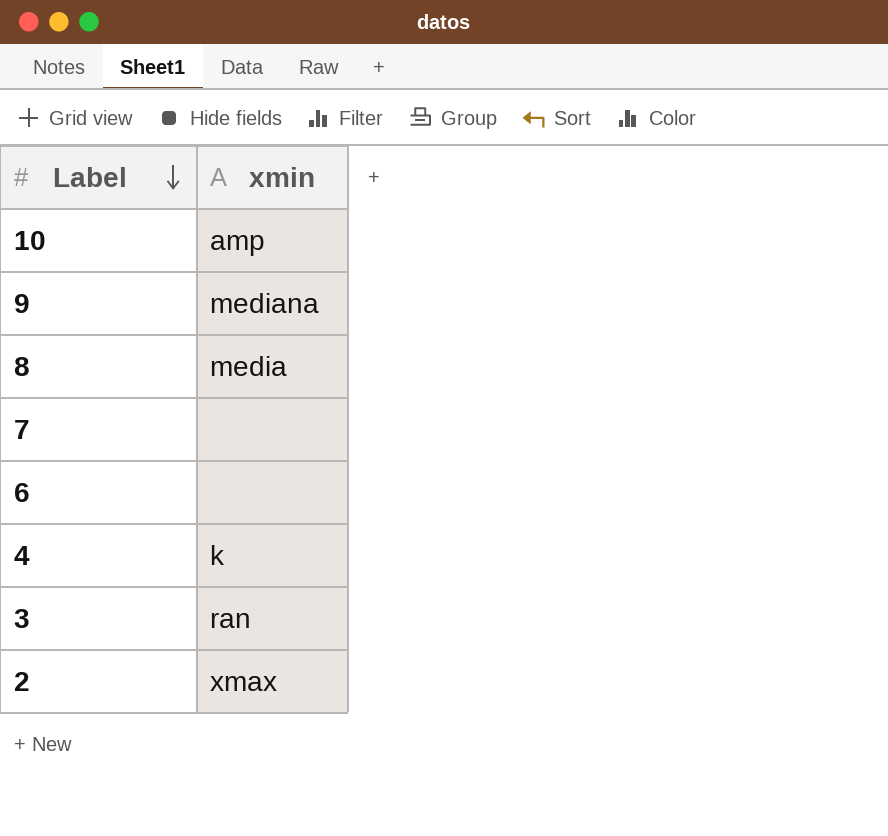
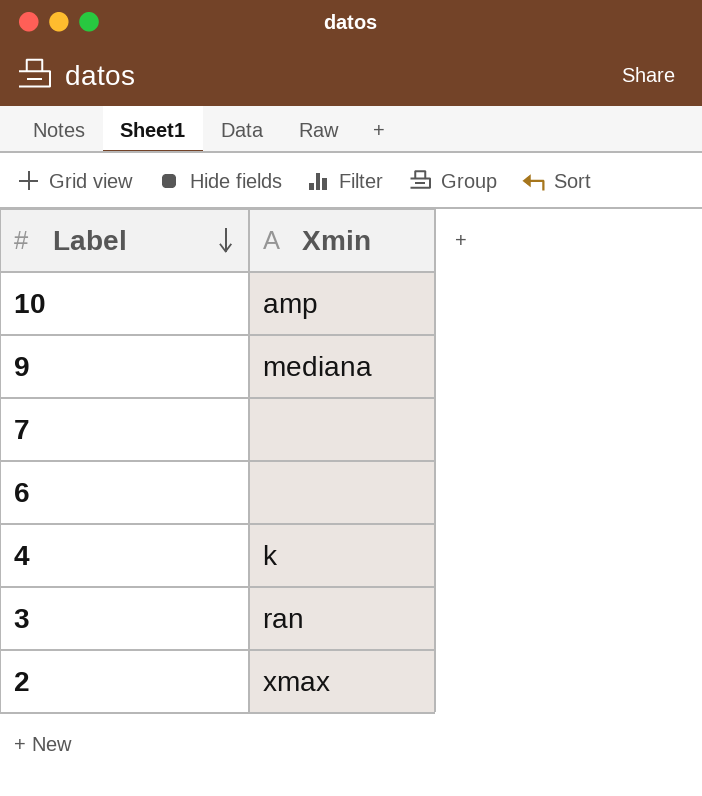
column name: xmin -> Xmin
row 8: media -> none

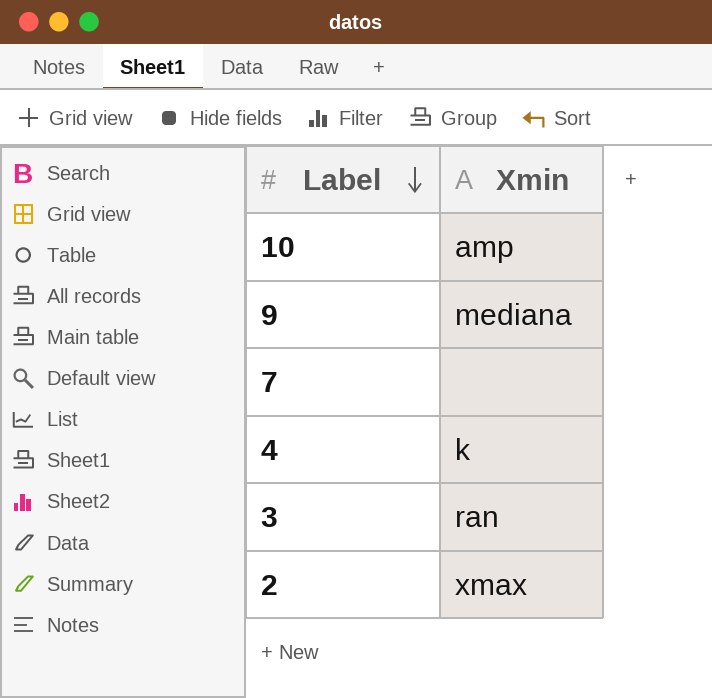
row 6: none -> none

